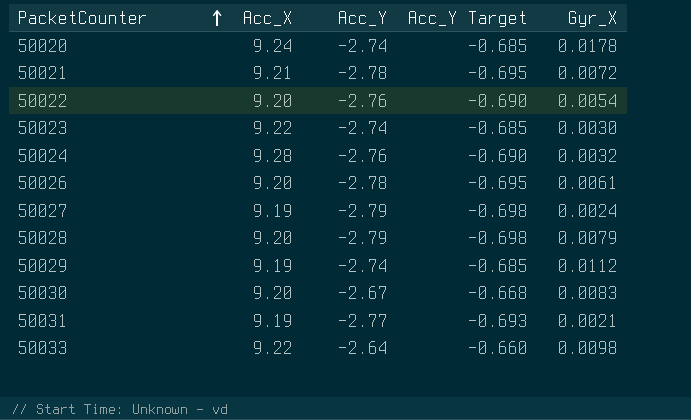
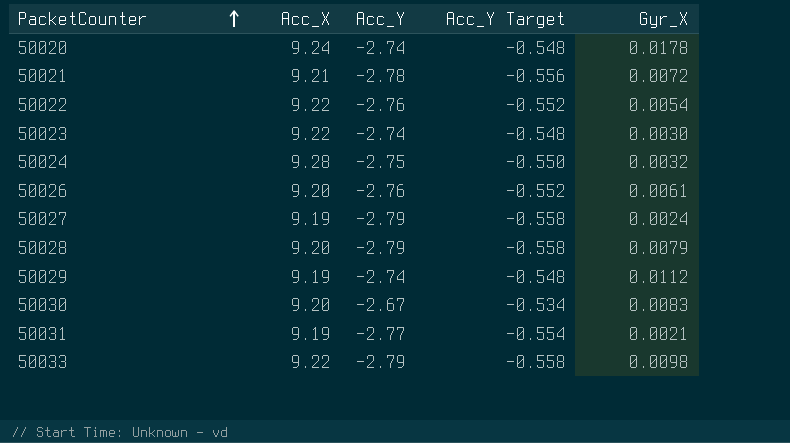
column Acc_Y Target | formula: [Acc_Y] * 0.25 -> [Acc_Y] * 0.2
50022 | Acc_X: 9.20 -> 9.22
50024 | Acc_Y: -2.76 -> -2.75
50026 | Acc_Y: -2.78 -> -2.76
50033 | Acc_Y: -2.64 -> -2.79

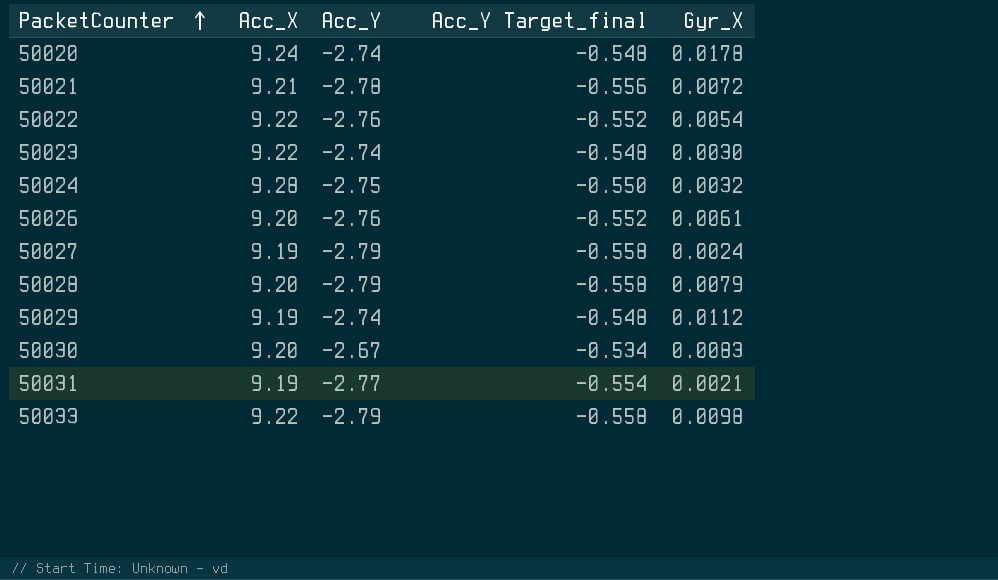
column name: Acc_Y Target -> Acc_Y Target_final

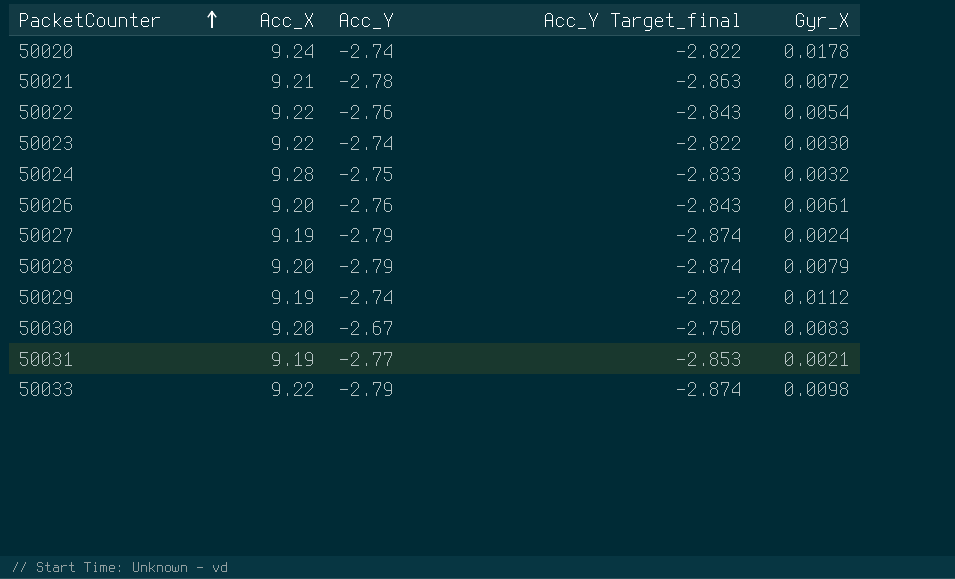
column Acc_Y Target_final | formula: [Acc_Y] * 0.2 -> [Acc_Y] * 1.03

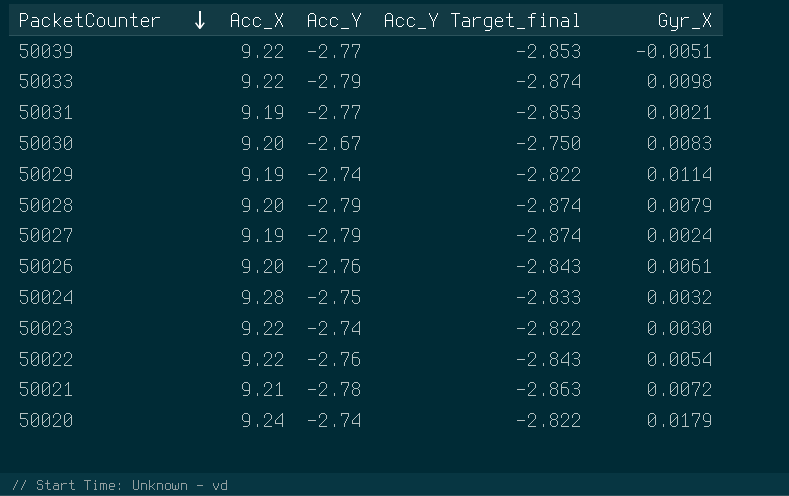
row order: PacketCounter ascending -> PacketCounter descending
row 50039: none -> 9.22 | -2.77 | -2.853 | -0.0051
50029 | Gyr_X: 0.0112 -> 0.0114
50020 | Gyr_X: 0.0178 -> 0.0179

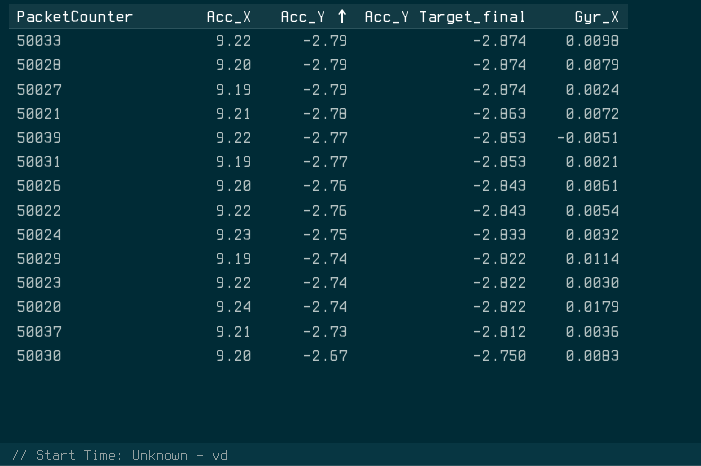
row order: PacketCounter descending -> Acc_Y ascending
50024 | Acc_X: 9.28 -> 9.23
row 50037: none -> 9.21 | -2.73 | -2.812 | 0.0036

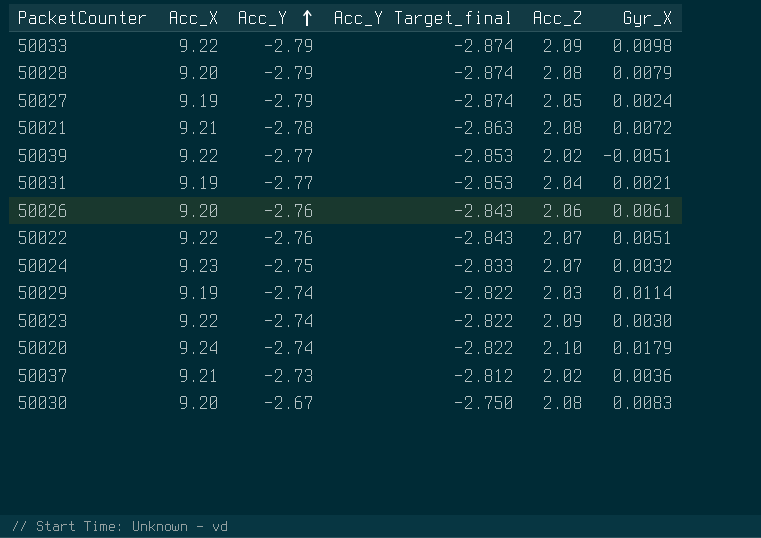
column Acc_Z | position: none -> 5
50022 | Gyr_X: 0.0054 -> 0.0051

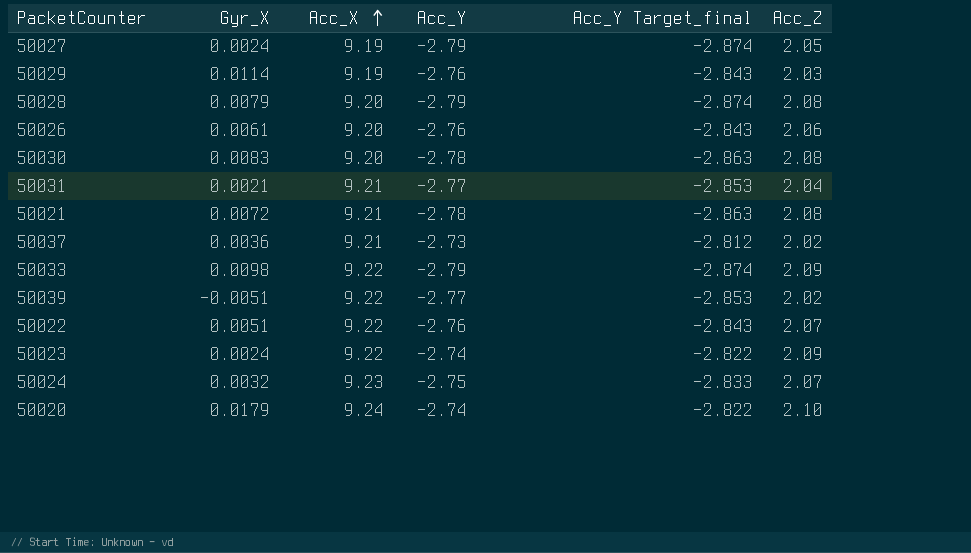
row order: Acc_Y ascending -> Acc_X ascending
column Gyr_X | position: 6 -> 2
50029 | Acc_Y: -2.74 -> -2.76
50029 | Acc_Y Target_final: -2.822 -> -2.843
50030 | Acc_Y: -2.67 -> -2.78
50030 | Acc_Y Target_final: -2.750 -> -2.863
50031 | Acc_X: 9.19 -> 9.21
50023 | Gyr_X: 0.0030 -> 0.0024

